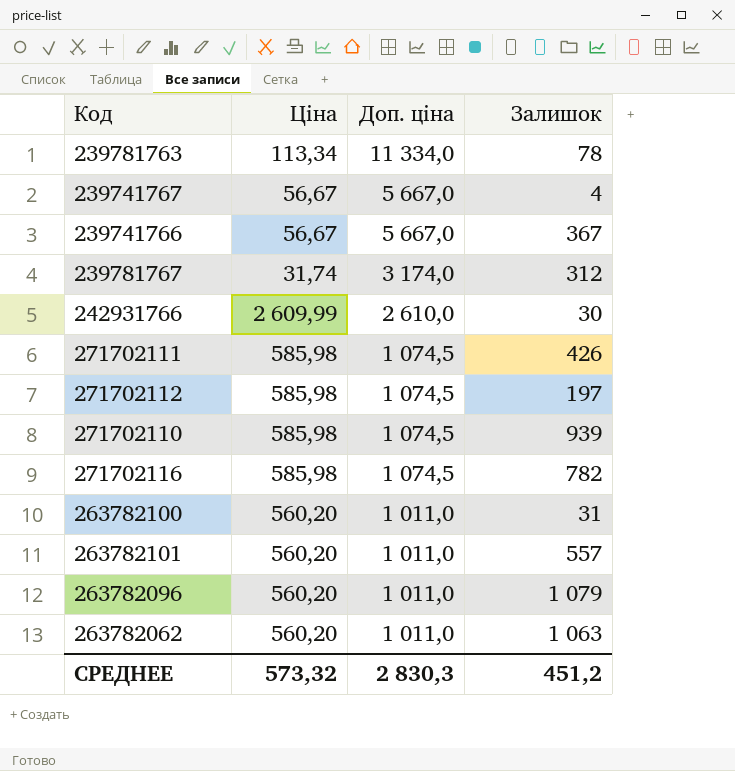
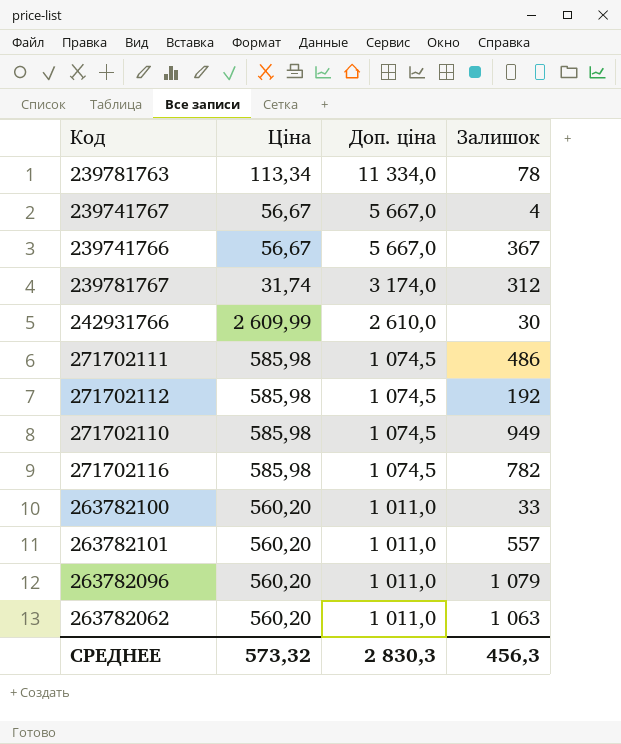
271702111 | Залишок: 426 -> 486
271702112 | Залишок: 197 -> 192
271702110 | Залишок: 939 -> 949
263782100 | Залишок: 31 -> 33
СРЕДНЕЕ | Залишок: 451,2 -> 456,3

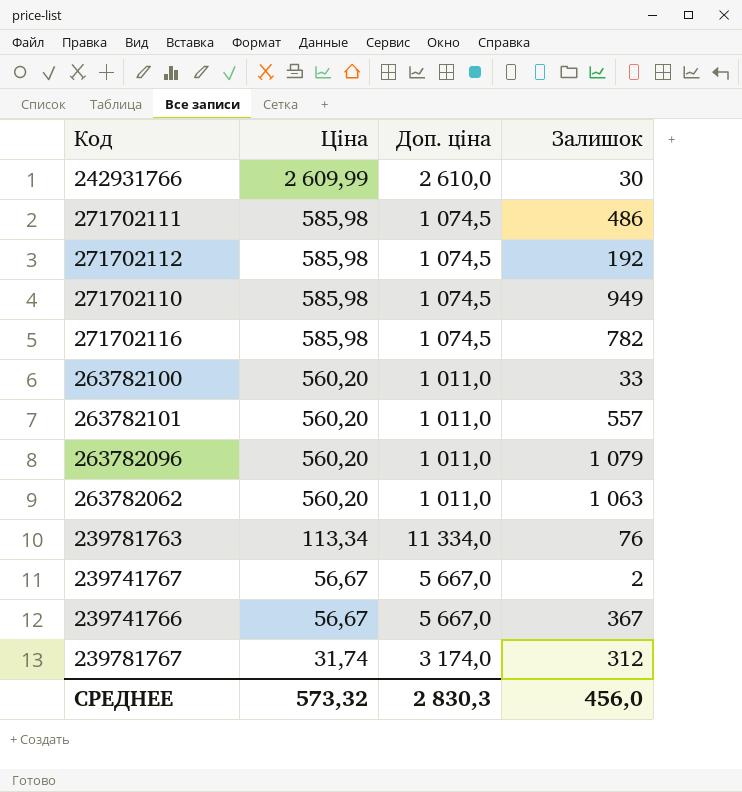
row order: Доп. ціна descending -> Ціна descending
239781763 | Залишок: 78 -> 76
239741767 | Залишок: 4 -> 2
СРЕДНЕЕ | Залишок: 456,3 -> 456,0

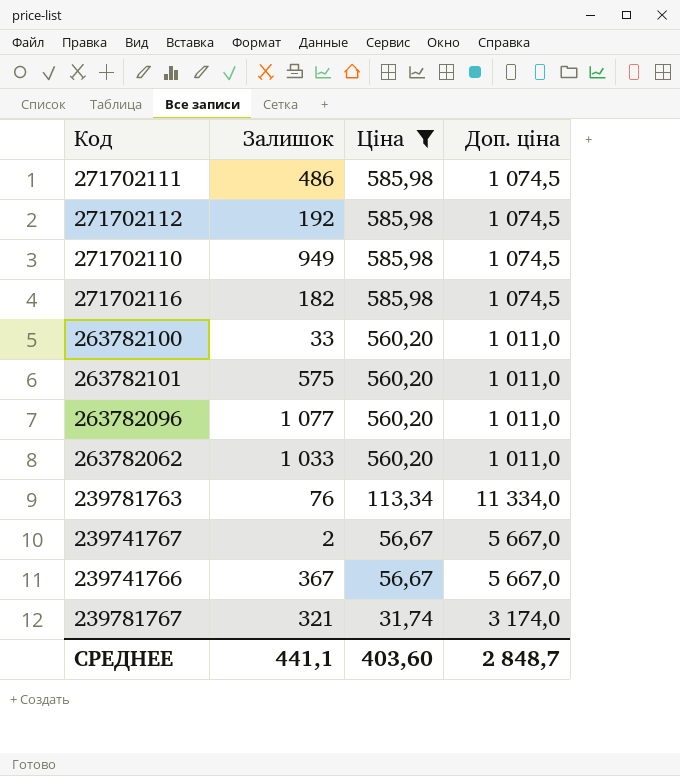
filter: none -> Ціна != 2 609,99
column Залишок | position: 4 -> 2
271702116 | Залишок: 782 -> 182
263782101 | Залишок: 557 -> 575
263782096 | Залишок: 1 079 -> 1 077
263782062 | Залишок: 1 063 -> 1 033
239781767 | Залишок: 312 -> 321
СРЕДНЕЕ | Залишок: 456,0 -> 441,1
СРЕДНЕЕ | Ціна: 573,32 -> 403,60
СРЕДНЕЕ | Доп. ціна: 2 830,3 -> 2 848,7

